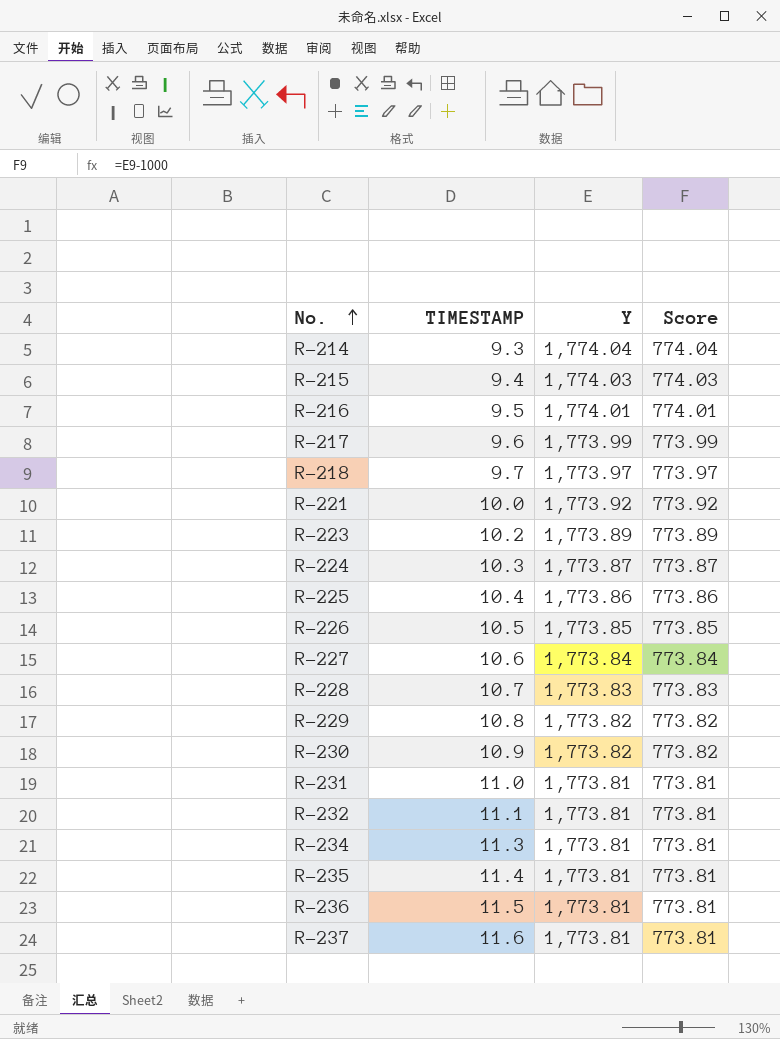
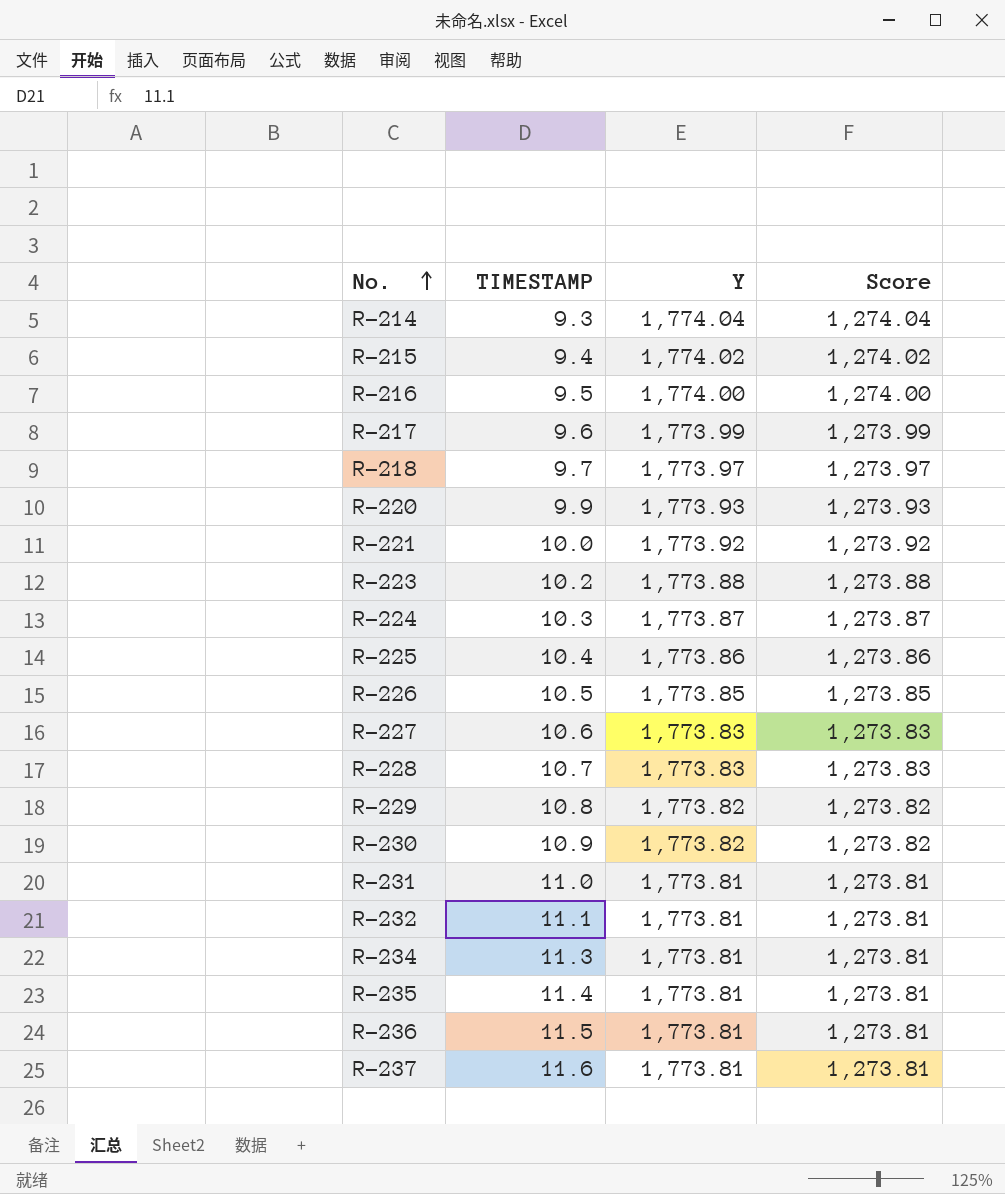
column Score | formula: [Y] - 1000 -> [Y] - 500
R-215 | Y: 1,774.03 -> 1,774.02
R-216 | Y: 1,774.01 -> 1,774.00
row R-220: none -> 9.9 | 1,773.93 | 1,273.93
R-223 | Y: 1,773.89 -> 1,773.88
R-227 | Y: 1,773.84 -> 1,773.83

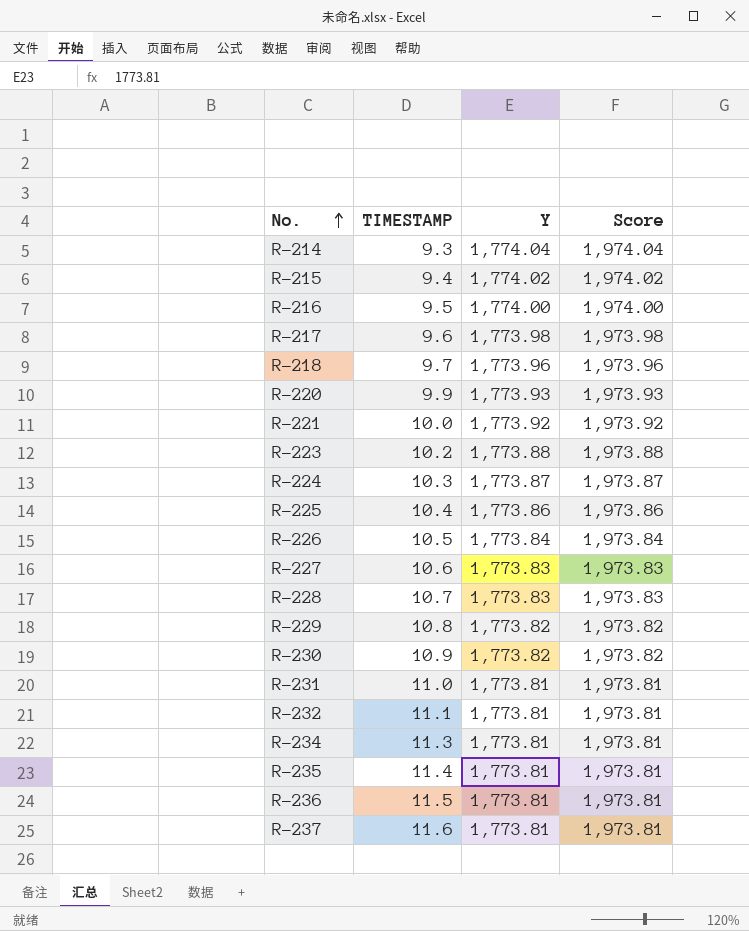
column Score | formula: [Y] - 500 -> [Y] + 200
R-217 | Y: 1,773.99 -> 1,773.98
R-218 | Y: 1,773.97 -> 1,773.96
R-226 | Y: 1,773.85 -> 1,773.84

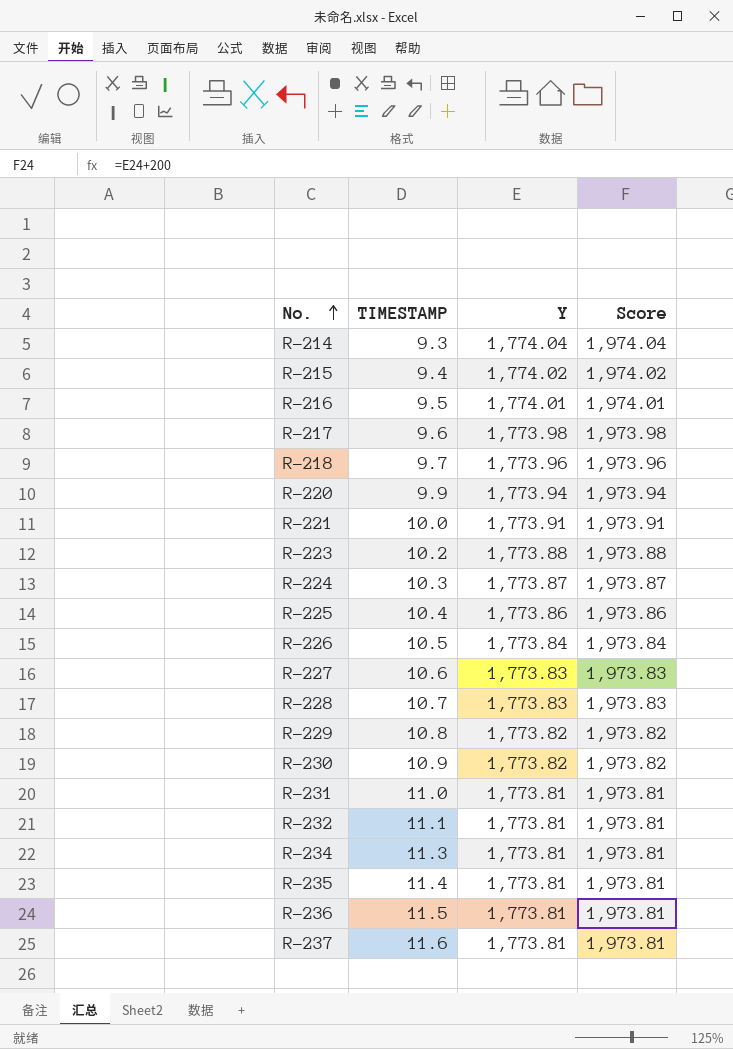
R-216 | Y: 1,774.00 -> 1,774.01
R-216 | Score: 1,974.00 -> 1,974.01
R-220 | Y: 1,773.93 -> 1,773.94
R-220 | Score: 1,973.93 -> 1,973.94
R-221 | Y: 1,773.92 -> 1,773.91
R-221 | Score: 1,973.92 -> 1,973.91

